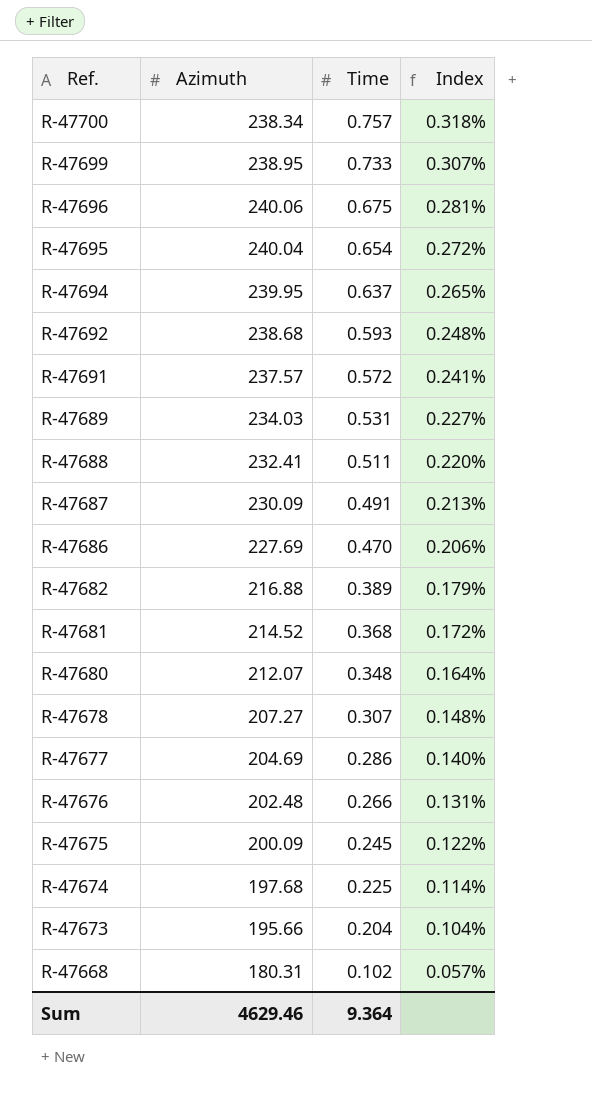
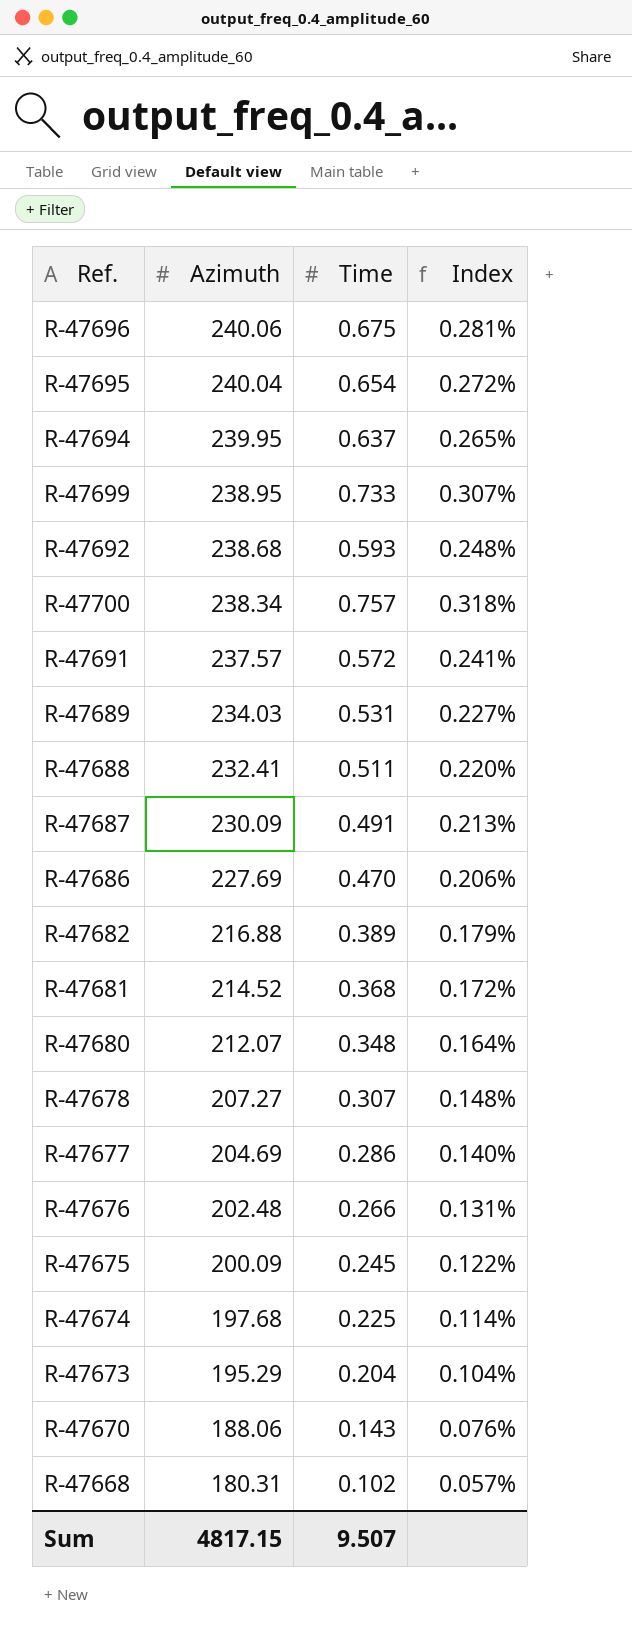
row order: Ref. descending -> Azimuth descending
R-47673 | Azimuth: 195.66 -> 195.29
row R-47670: none -> 188.06 | 0.143 | 0.076%
Sum | Azimuth: 4629.46 -> 4817.15
Sum | Time: 9.364 -> 9.507

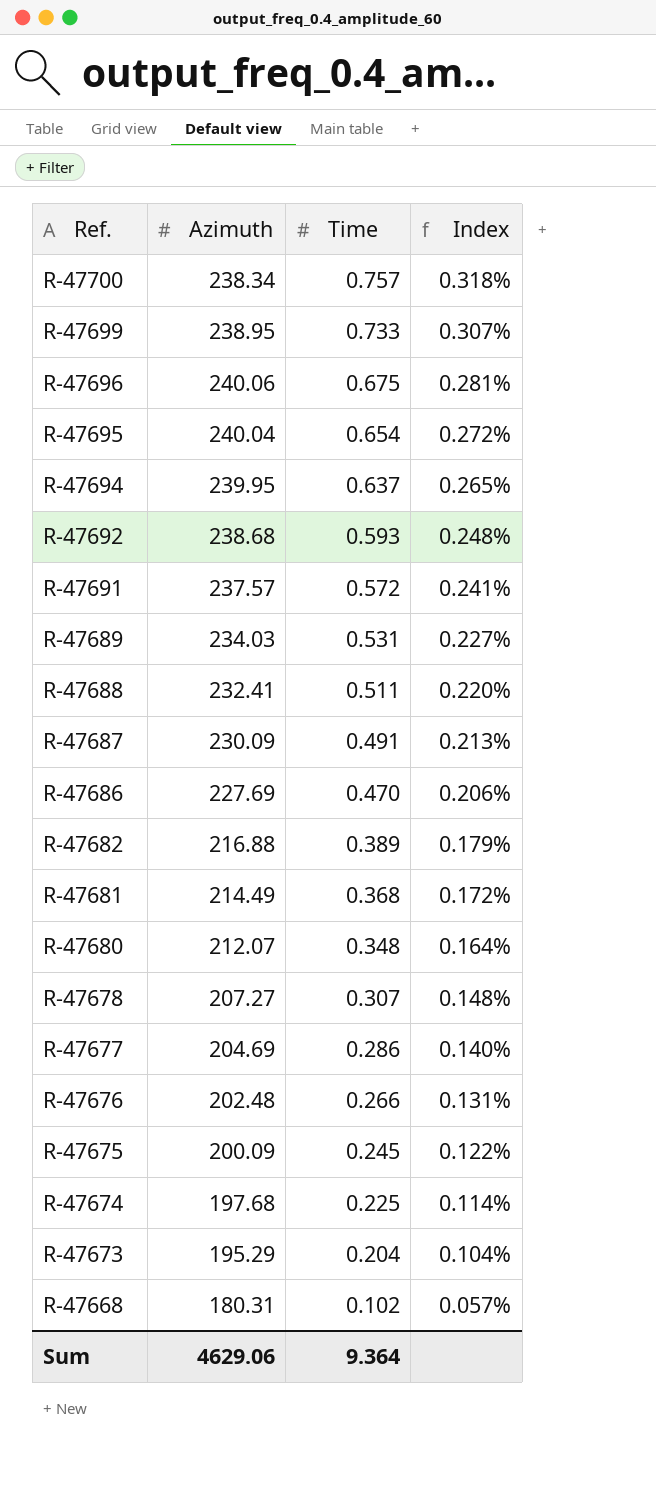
row order: Azimuth descending -> Ref. descending
row R-47670: 188.06 | 0.143 | 0.076% -> none
R-47681 | Azimuth: 214.52 -> 214.49
Sum | Azimuth: 4817.15 -> 4629.06
Sum | Time: 9.507 -> 9.364

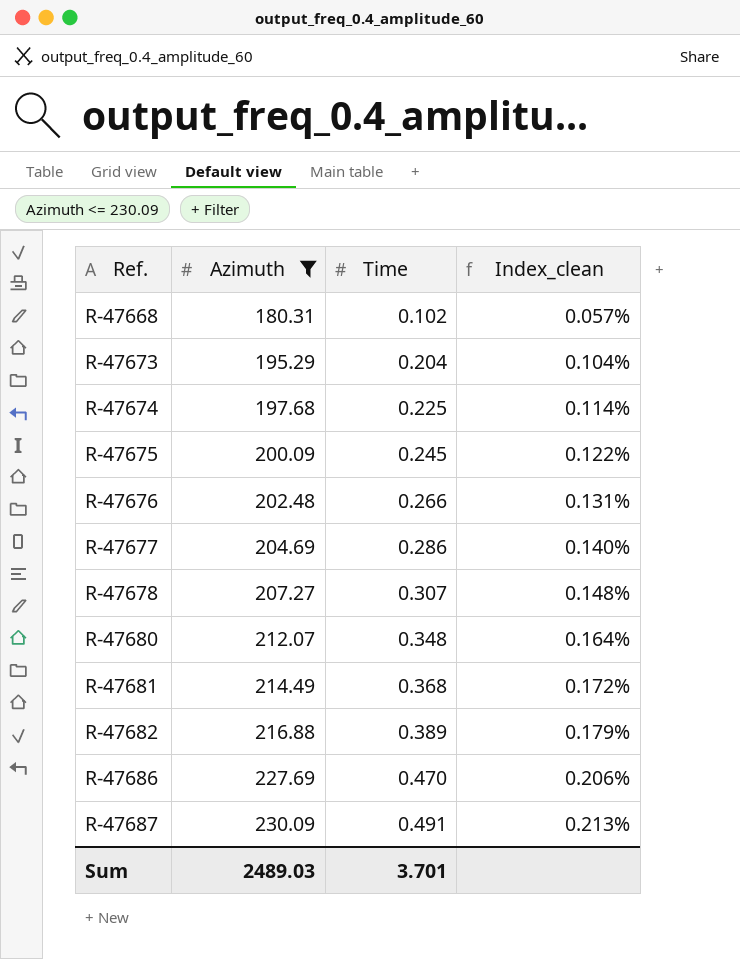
filter: none -> Azimuth <= 230.09
row order: Ref. descending -> Ref. ascending
column name: Index -> Index_clean
Sum | Azimuth: 4629.06 -> 2489.03
Sum | Time: 9.364 -> 3.701

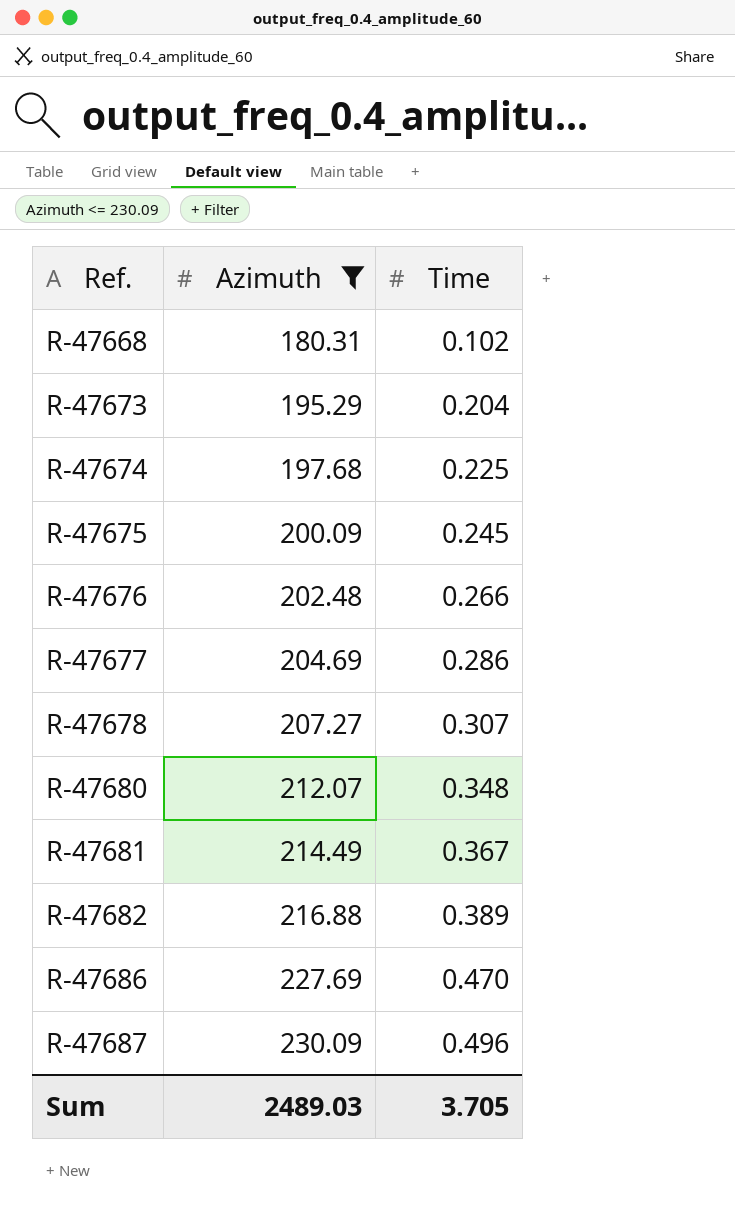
column Index_clean | formula: [Time] / [Azimuth] -> none
R-47681 | Time: 0.368 -> 0.367
R-47687 | Time: 0.491 -> 0.496
Sum | Time: 3.701 -> 3.705

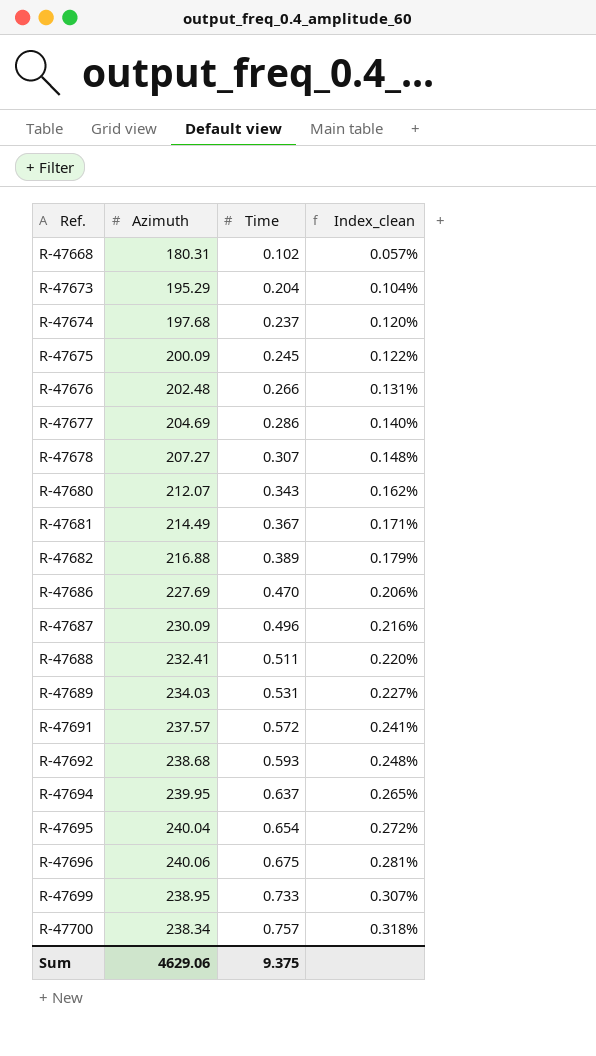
filter: Azimuth <= 230.09 -> none
column Index_clean | formula: none -> [Time] / [Azimuth]
R-47674 | Time: 0.225 -> 0.237
R-47680 | Time: 0.348 -> 0.343
Sum | Azimuth: 2489.03 -> 4629.06
Sum | Time: 3.705 -> 9.375

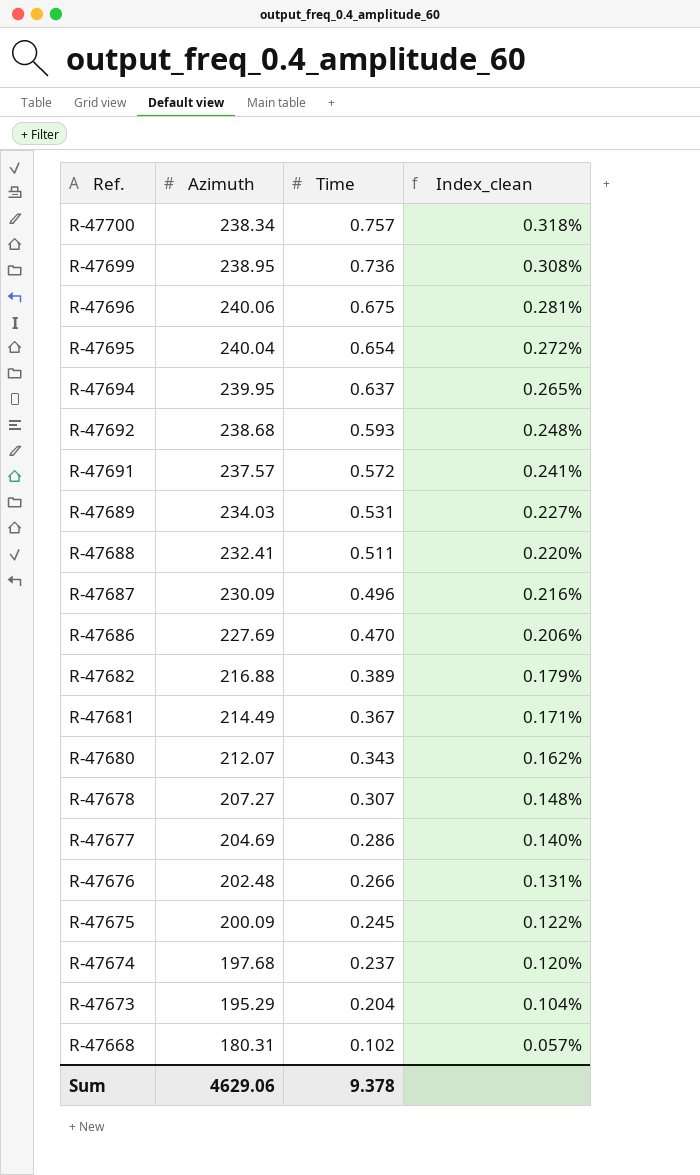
row order: Ref. ascending -> Ref. descending
R-47699 | Time: 0.733 -> 0.736
R-47699 | Index_clean: 0.307% -> 0.308%
Sum | Time: 9.375 -> 9.378

